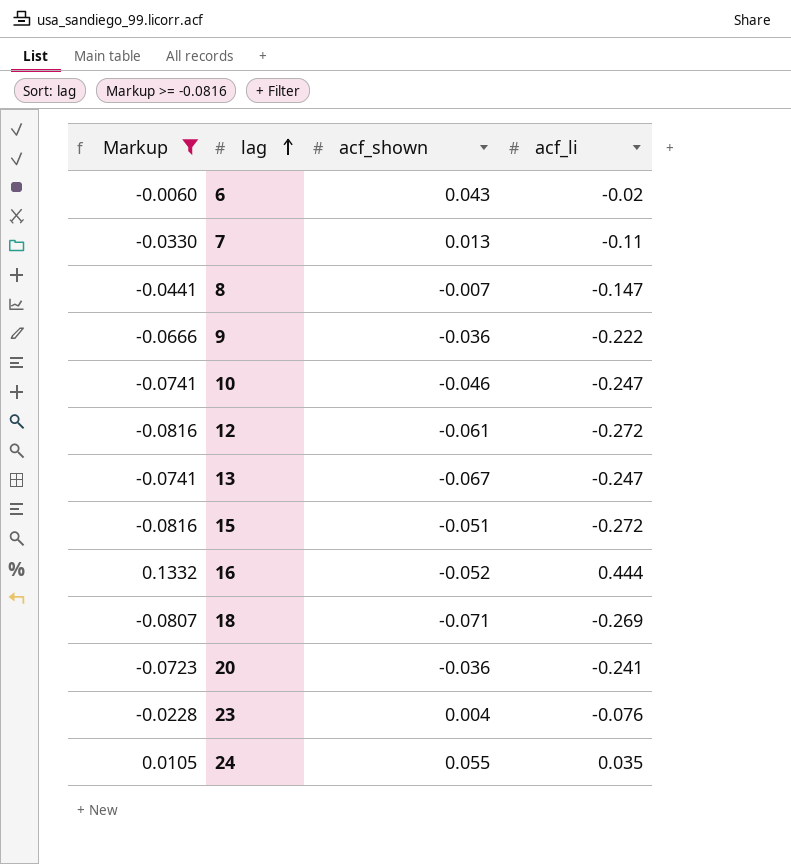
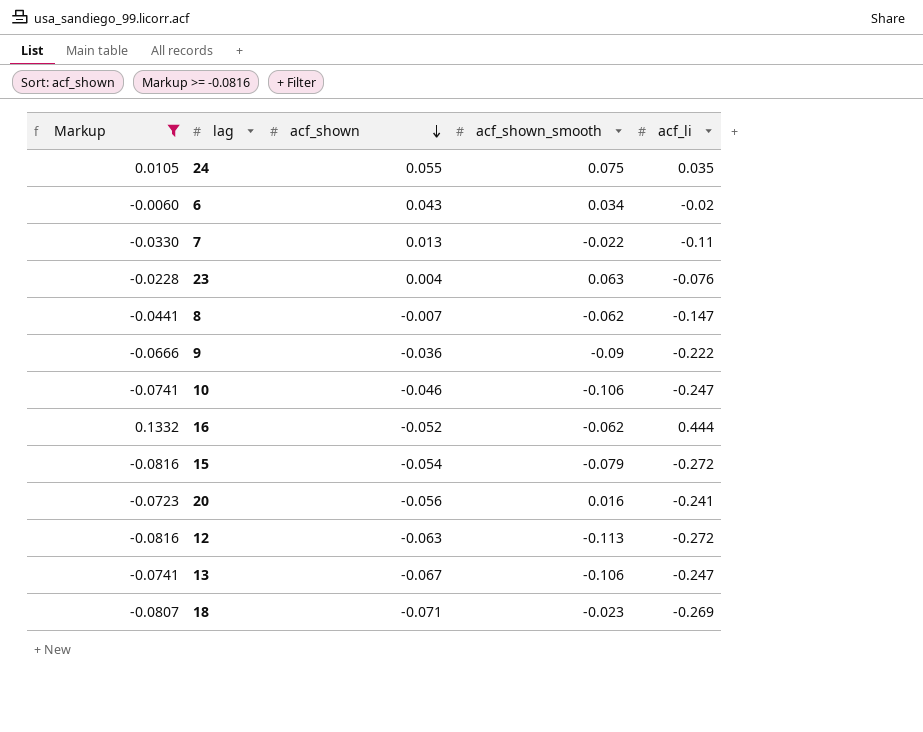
row order: lag ascending -> acf_shown descending
column acf_shown_smooth | position: none -> 4
15 | acf_shown: -0.051 -> -0.054
20 | acf_shown: -0.036 -> -0.056
12 | acf_shown: -0.061 -> -0.063

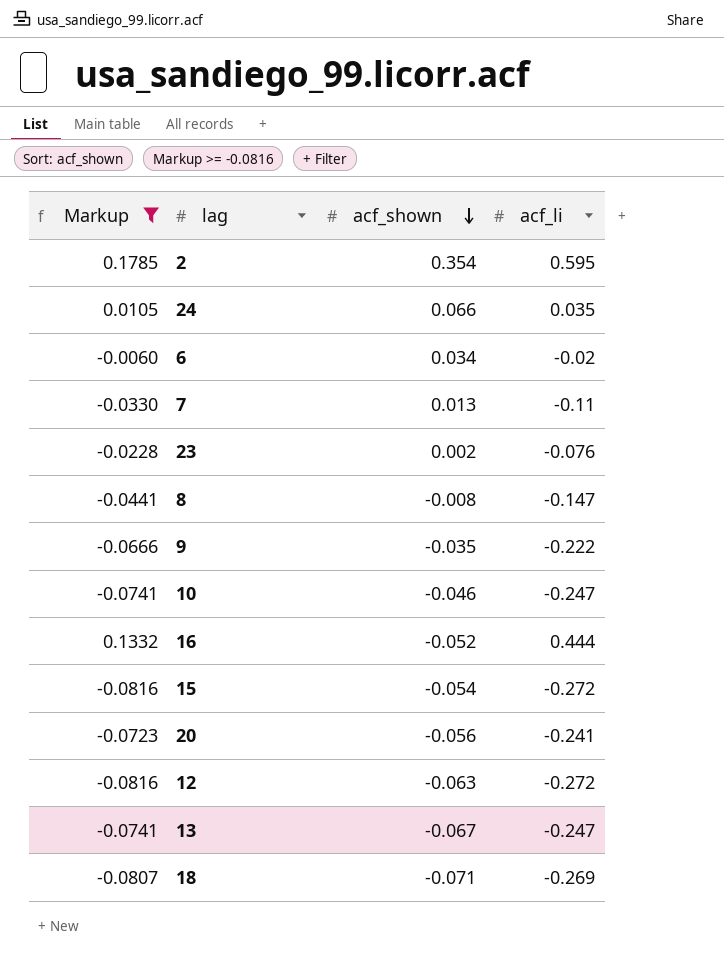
column acf_shown_smooth | position: 4 -> none
row 2: none -> 0.1785 | 0.354 | 0.595
24 | acf_shown: 0.055 -> 0.066
6 | acf_shown: 0.043 -> 0.034
23 | acf_shown: 0.004 -> 0.002
8 | acf_shown: -0.007 -> -0.008
9 | acf_shown: -0.036 -> -0.035

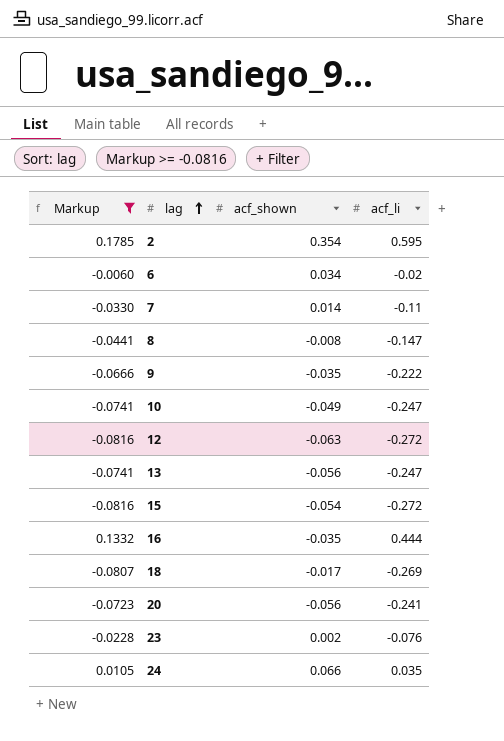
row order: acf_shown descending -> lag ascending
7 | acf_shown: 0.013 -> 0.014
10 | acf_shown: -0.046 -> -0.049
13 | acf_shown: -0.067 -> -0.056
16 | acf_shown: -0.052 -> -0.035
18 | acf_shown: -0.071 -> -0.017

